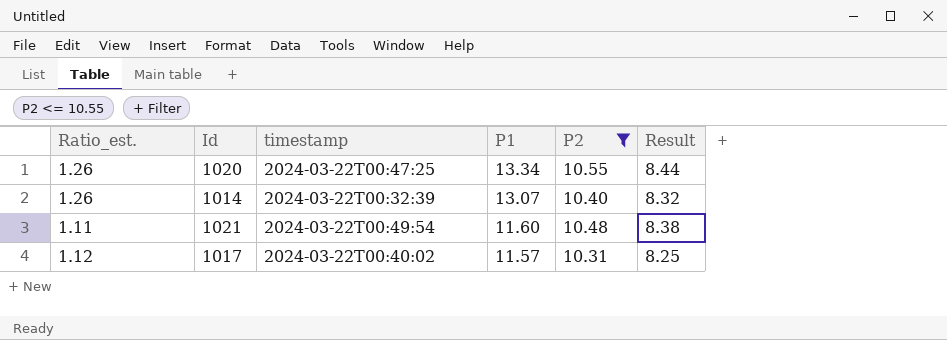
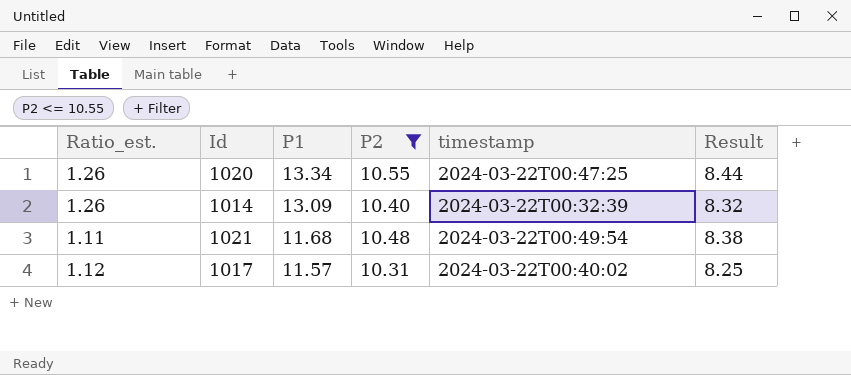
column timestamp | position: 3 -> 5
1014 | P1: 13.07 -> 13.09
1021 | P1: 11.60 -> 11.68

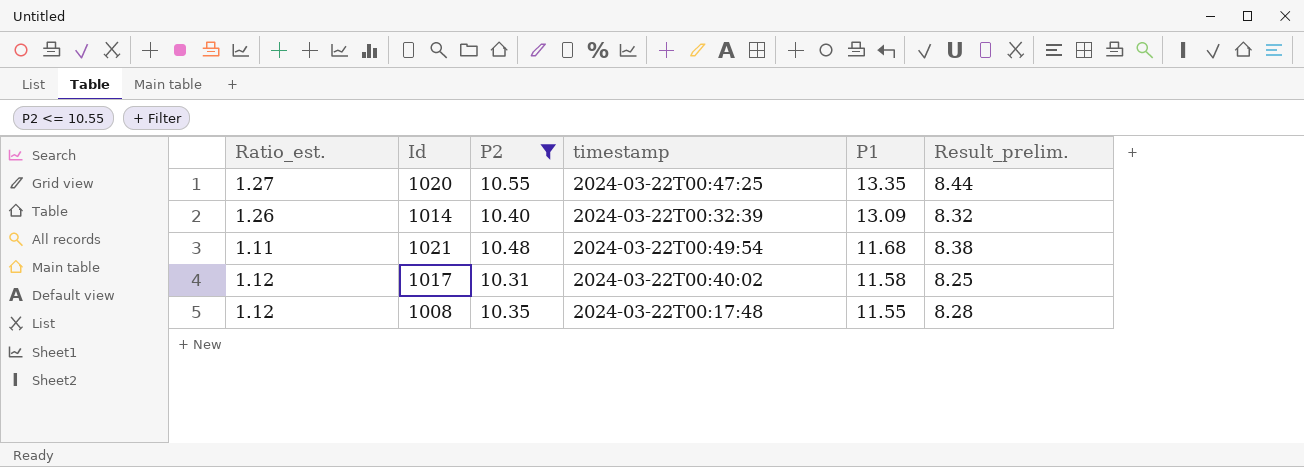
column P1 | position: 3 -> 5
column name: Result -> Result_prelim.
1020 | Ratio_est.: 1.26 -> 1.27
1020 | P1: 13.34 -> 13.35
1017 | P1: 11.57 -> 11.58
row 1008: none -> 1.12 | 10.35 | 2024-03-22T00:17:48 | 11.55 | 8.28

